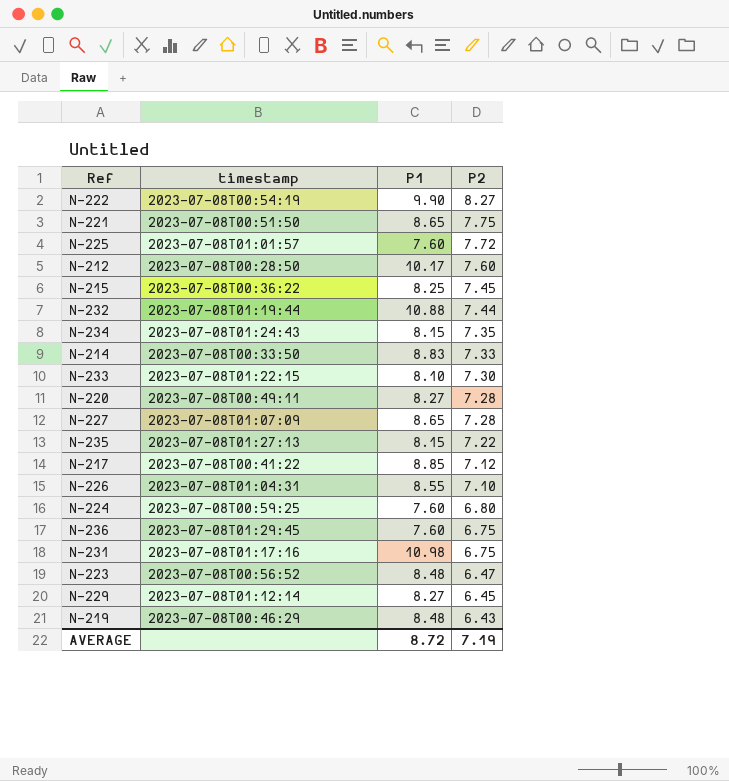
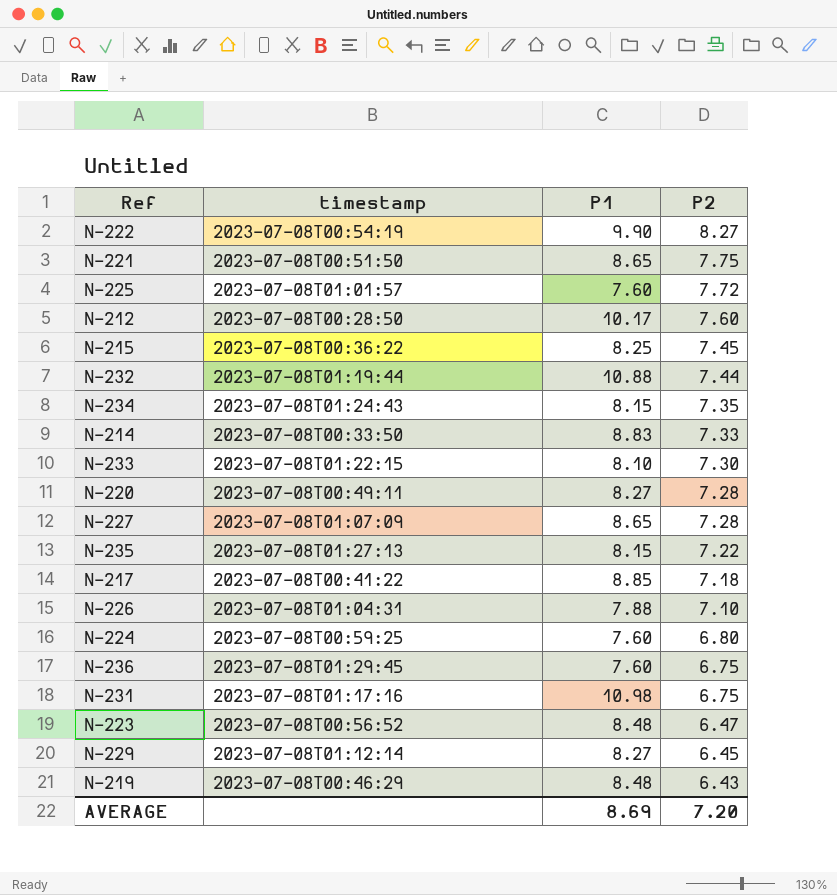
N-217 | P2: 7.12 -> 7.18
N-226 | P1: 8.55 -> 7.88
AVERAGE | P1: 8.72 -> 8.69
AVERAGE | P2: 7.19 -> 7.20

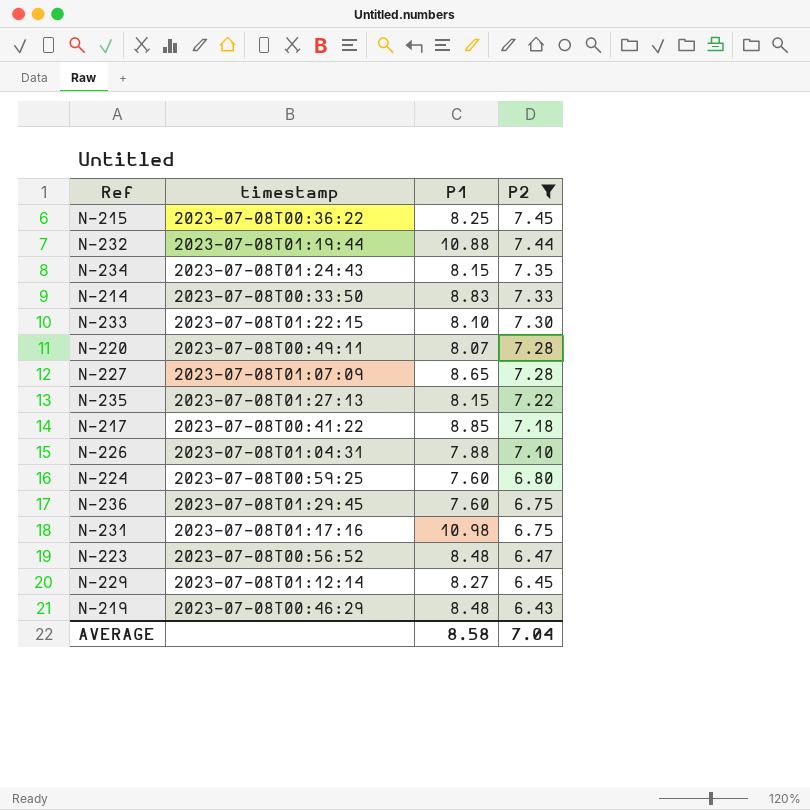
filter: none -> P2 <= 7.45
N-220 | P1: 8.27 -> 8.07
AVERAGE | P1: 8.69 -> 8.58
AVERAGE | P2: 7.20 -> 7.04

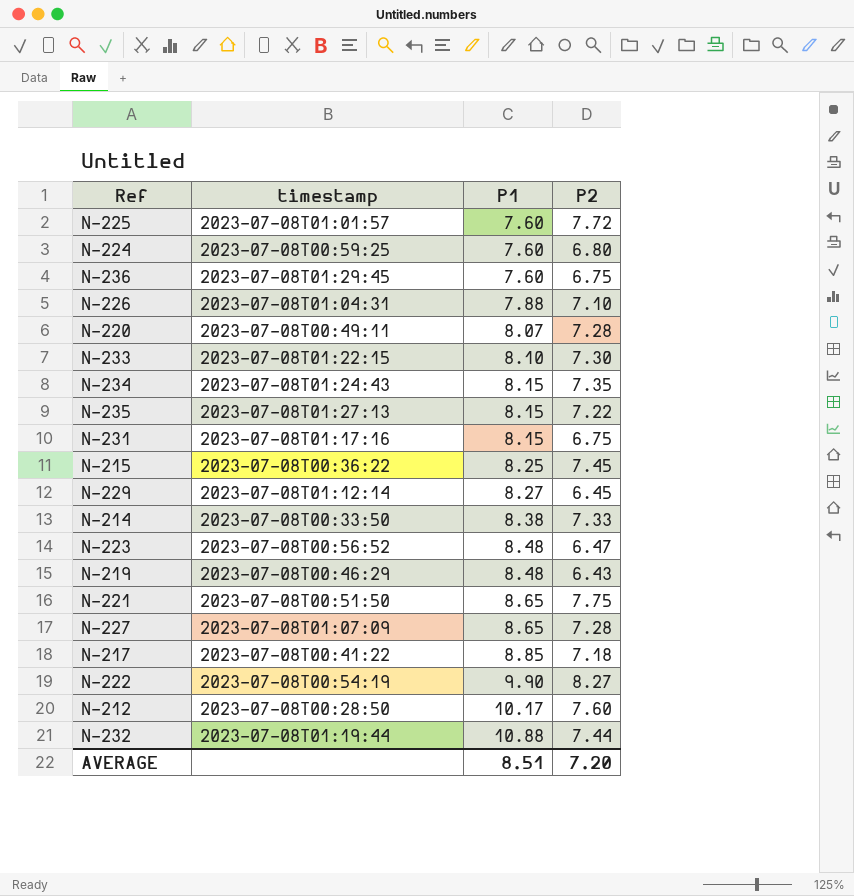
filter: P2 <= 7.45 -> none
row order: P2 descending -> P1 ascending
N-231 | P1: 10.98 -> 8.15
N-214 | P1: 8.83 -> 8.38
AVERAGE | P1: 8.58 -> 8.51
AVERAGE | P2: 7.04 -> 7.20

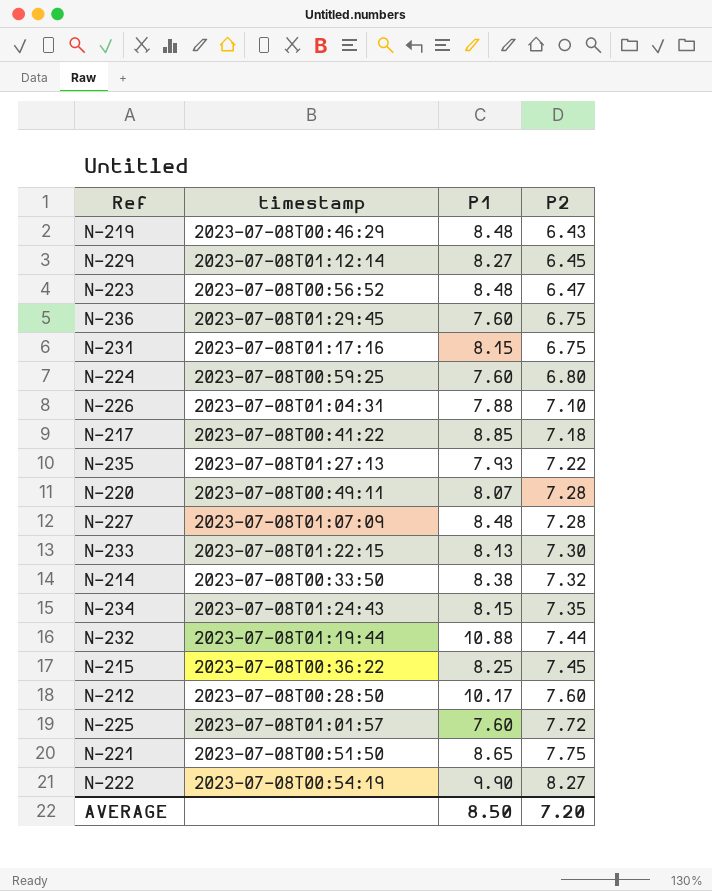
row order: P1 ascending -> P2 ascending
N-235 | P1: 8.15 -> 7.93
N-227 | P1: 8.65 -> 8.48
N-233 | P1: 8.10 -> 8.13
N-214 | P2: 7.33 -> 7.32
AVERAGE | P1: 8.51 -> 8.50

